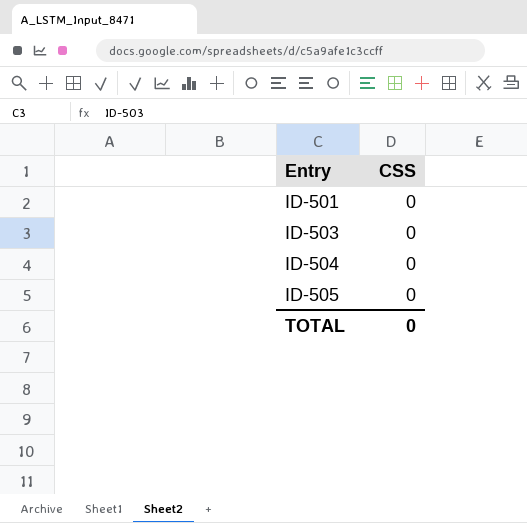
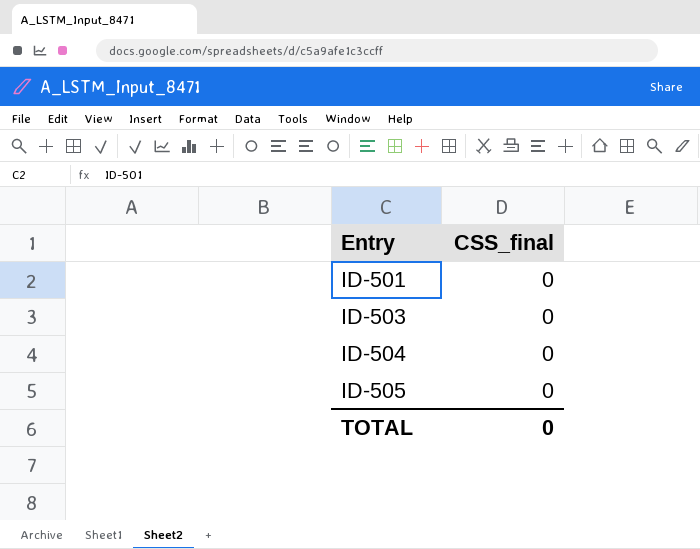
column name: CSS -> CSS_final

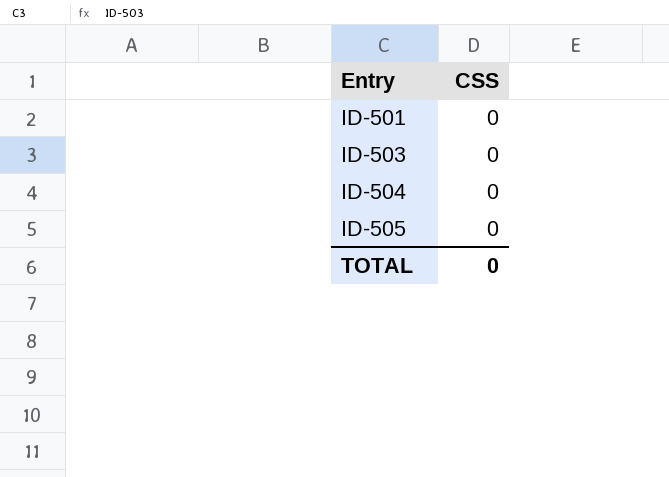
column name: CSS_final -> CSS

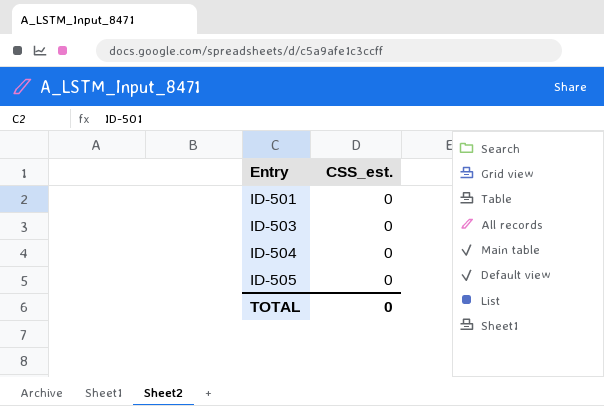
column name: CSS -> CSS_est.

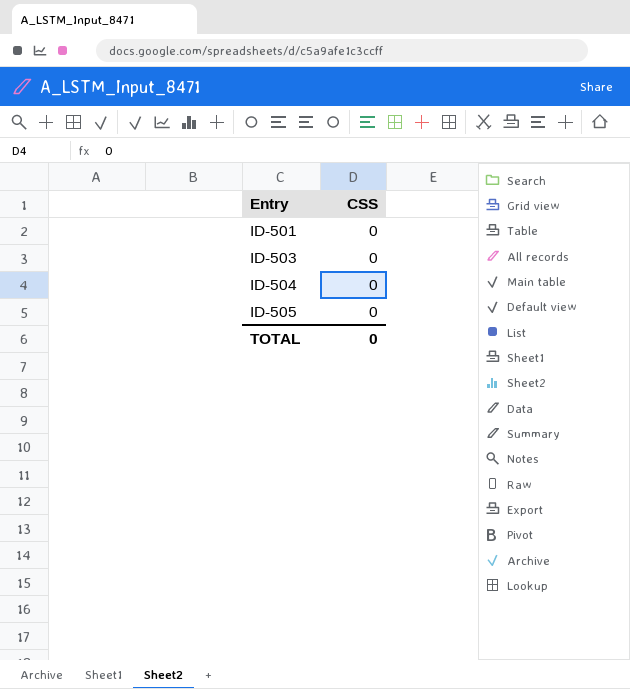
column name: CSS_est. -> CSS

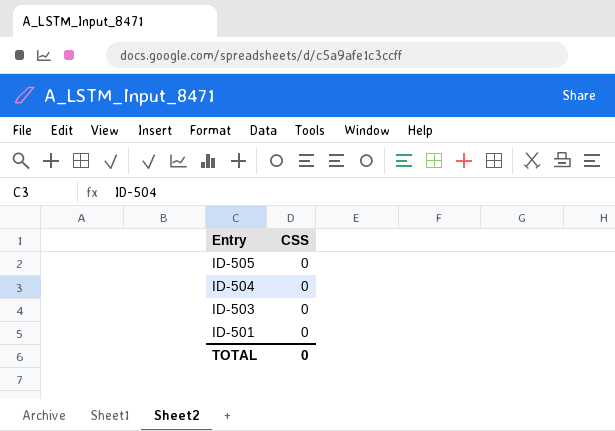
row order: Entry ascending -> Entry descending

